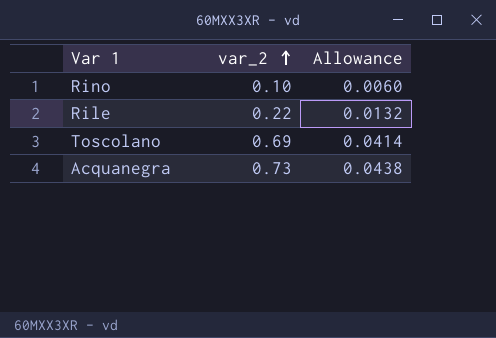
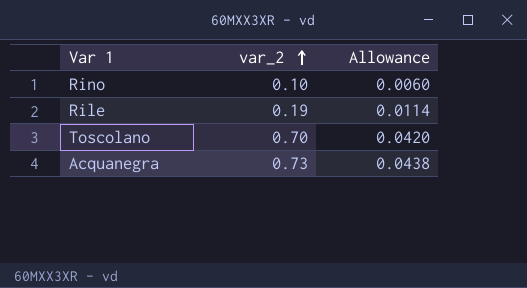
Rile | var_2: 0.22 -> 0.19
Rile | Allowance: 0.0132 -> 0.0114
Toscolano | var_2: 0.69 -> 0.70
Toscolano | Allowance: 0.0414 -> 0.0420

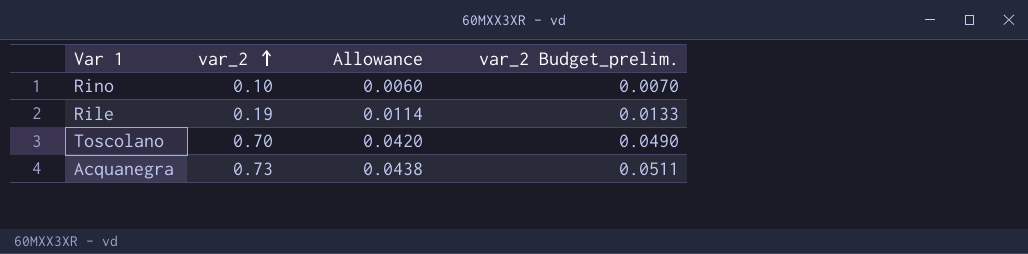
column var_2 Budget_prelim. | formula: none -> [var_2] * 0.07

